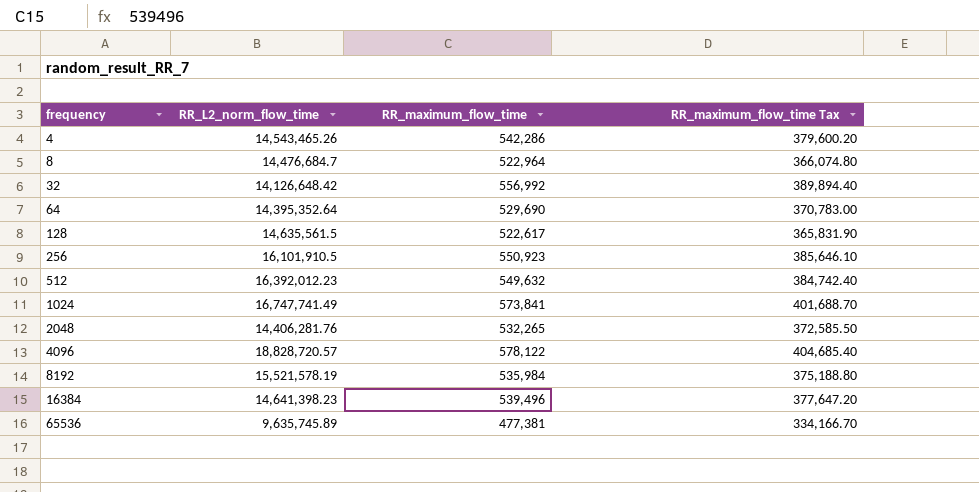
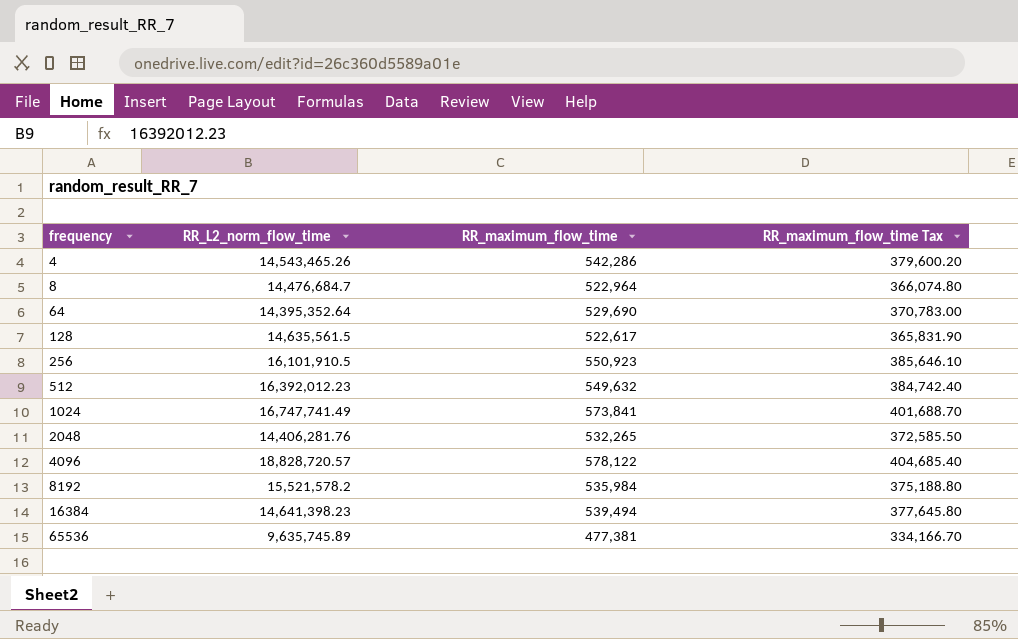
row 32: 14,126,648.42 | 556,992 | 389,894.40 -> none
8192 | RR_L2_norm_flow_time: 15,521,578.19 -> 15,521,578.2
16384 | RR_maximum_flow_time: 539,496 -> 539,494
16384 | RR_maximum_flow_time Tax: 377,647.20 -> 377,645.80

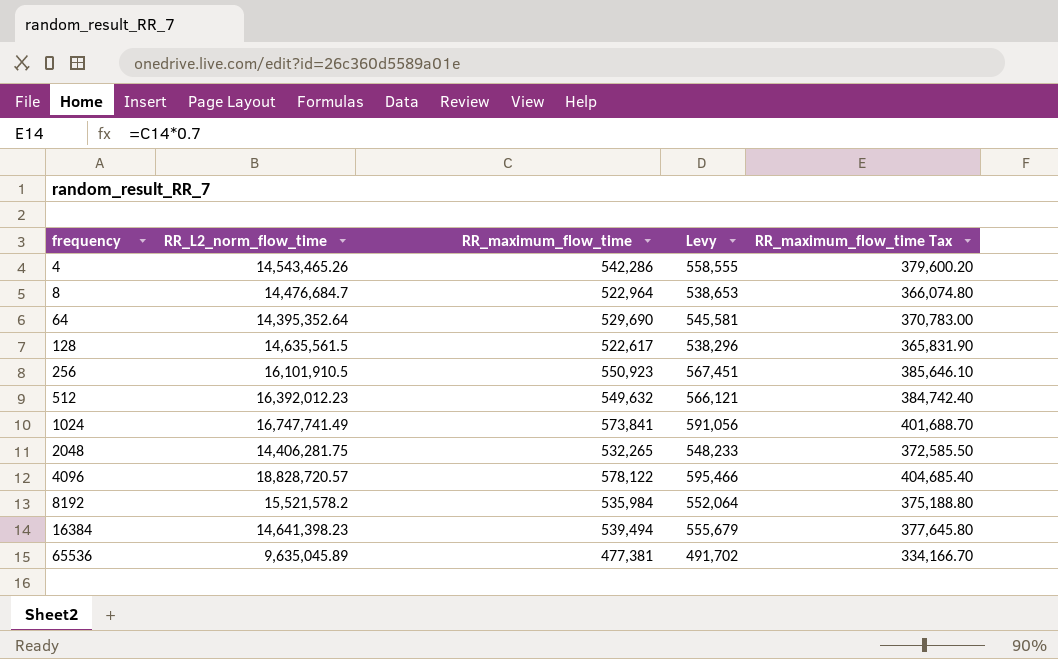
column Levy | formula: none -> [RR_maximum_flow_time] * 1.03
2048 | RR_L2_norm_flow_time: 14,406,281.76 -> 14,406,281.75
65536 | RR_L2_norm_flow_time: 9,635,745.89 -> 9,635,045.89

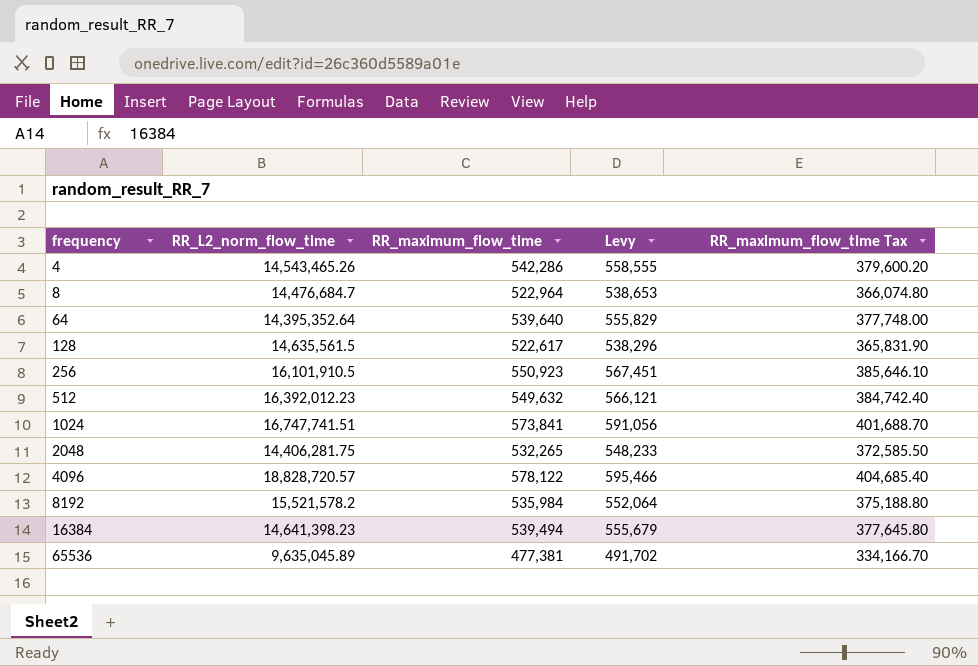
64 | RR_maximum_flow_time: 529,690 -> 539,640
64 | Levy: 545,581 -> 555,829
64 | RR_maximum_flow_time Tax: 370,783.00 -> 377,748.00
1024 | RR_L2_norm_flow_time: 16,747,741.49 -> 16,747,741.51

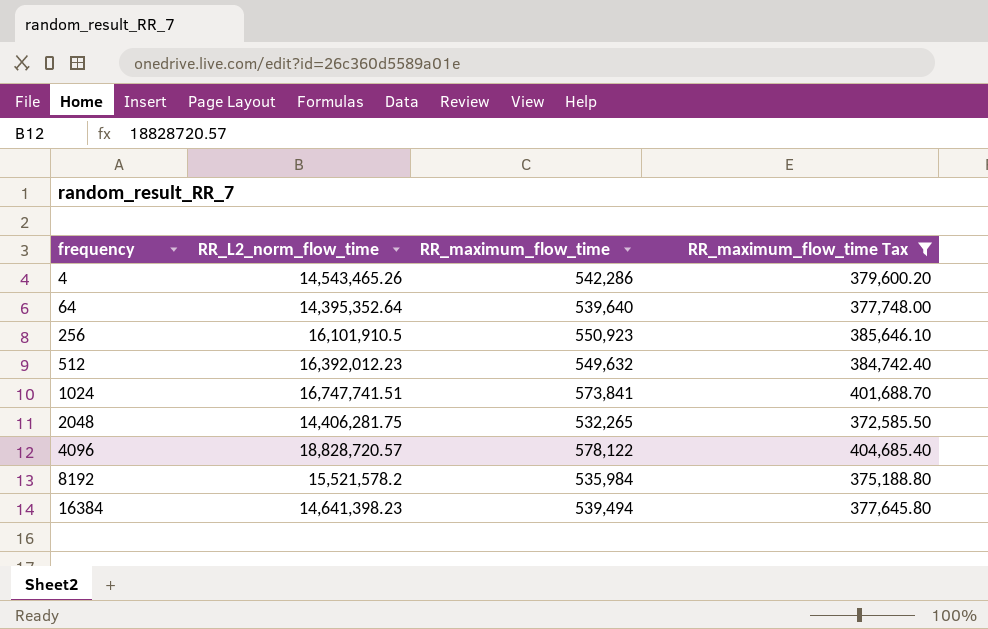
filter: none -> RR_maximum_flow_time Tax >= 372,585.50
column Levy | formula: [RR_maximum_flow_time] * 1.03 -> none

